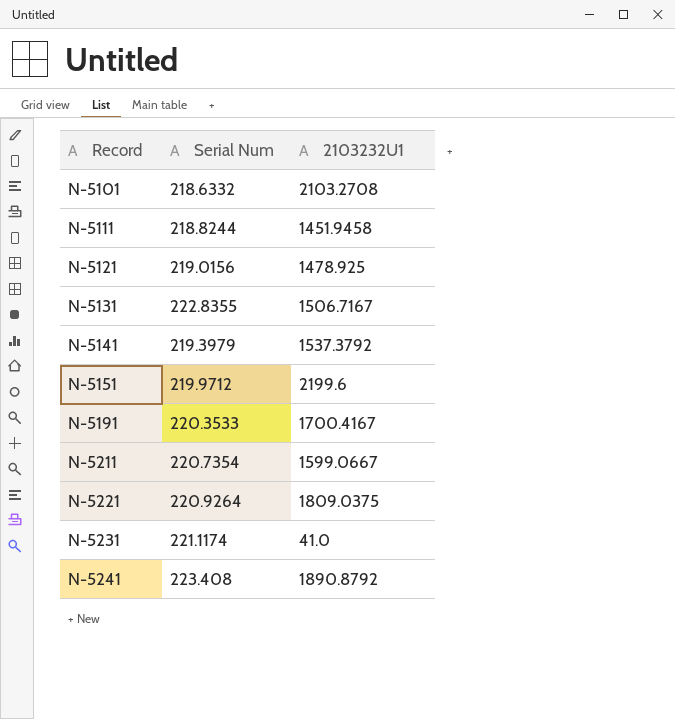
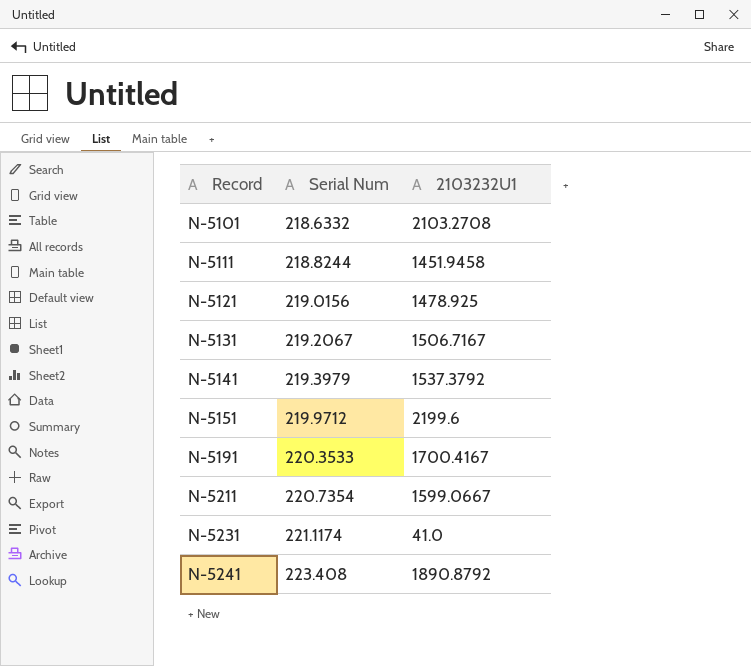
row N-5221: 220.9264 | 1809.0375 -> none
N-5131 | Serial Num: 222.8355 -> 219.2067

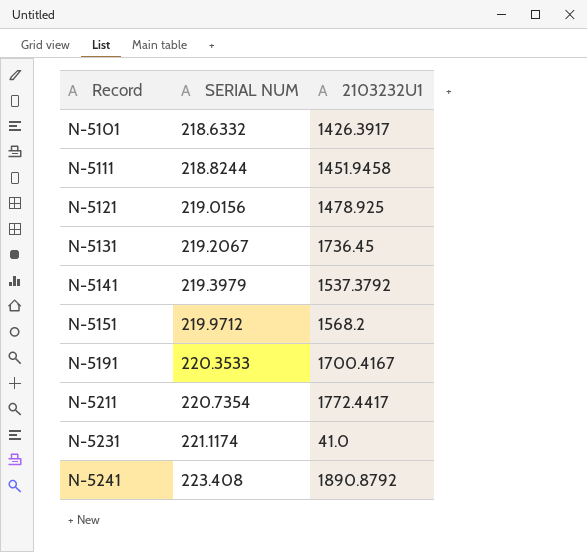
column name: Serial Num -> SERIAL NUM
N-5101 | 2103232U1: 2103.2708 -> 1426.3917
N-5131 | 2103232U1: 1506.7167 -> 1736.45
N-5151 | 2103232U1: 2199.6 -> 1568.2
N-5211 | 2103232U1: 1599.0667 -> 1772.4417

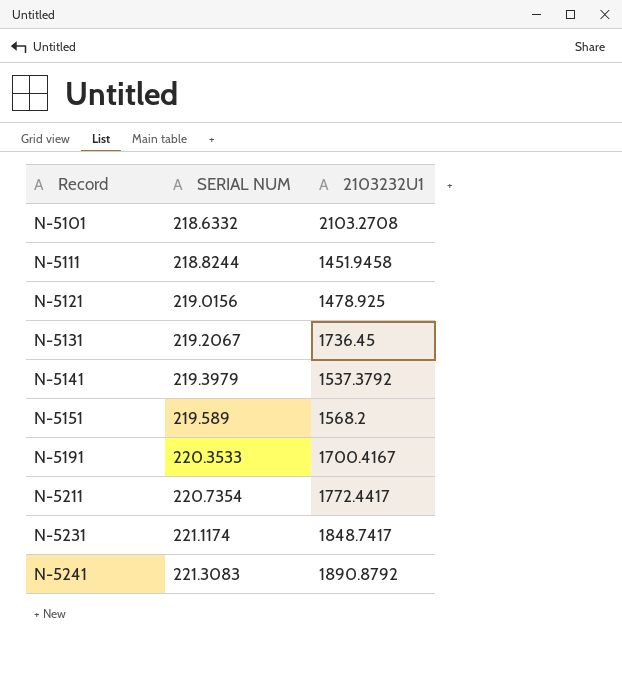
N-5101 | 2103232U1: 1426.3917 -> 2103.2708
N-5151 | SERIAL NUM: 219.9712 -> 219.589
N-5231 | 2103232U1: 41.0 -> 1848.7417
N-5241 | SERIAL NUM: 223.408 -> 221.3083

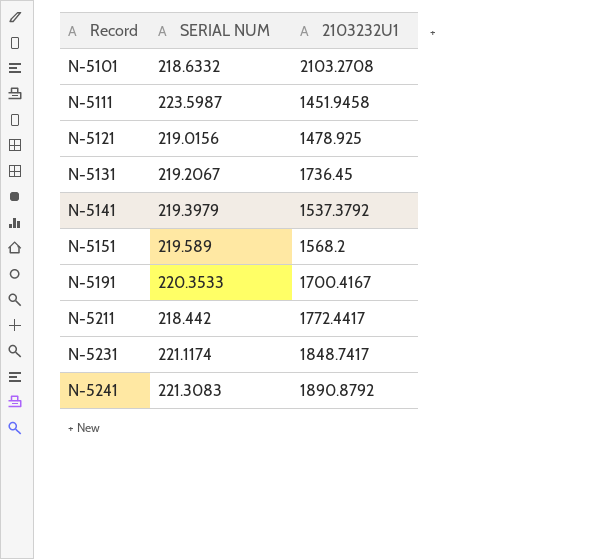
N-5111 | SERIAL NUM: 218.8244 -> 223.5987
N-5211 | SERIAL NUM: 220.7354 -> 218.442

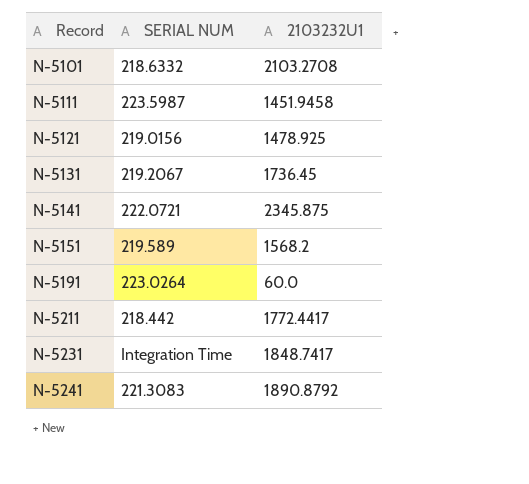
N-5141 | SERIAL NUM: 219.3979 -> 222.0721
N-5141 | 2103232U1: 1537.3792 -> 2345.875
N-5191 | SERIAL NUM: 220.3533 -> 223.0264
N-5191 | 2103232U1: 1700.4167 -> 60.0
N-5231 | SERIAL NUM: 221.1174 -> Integration Time

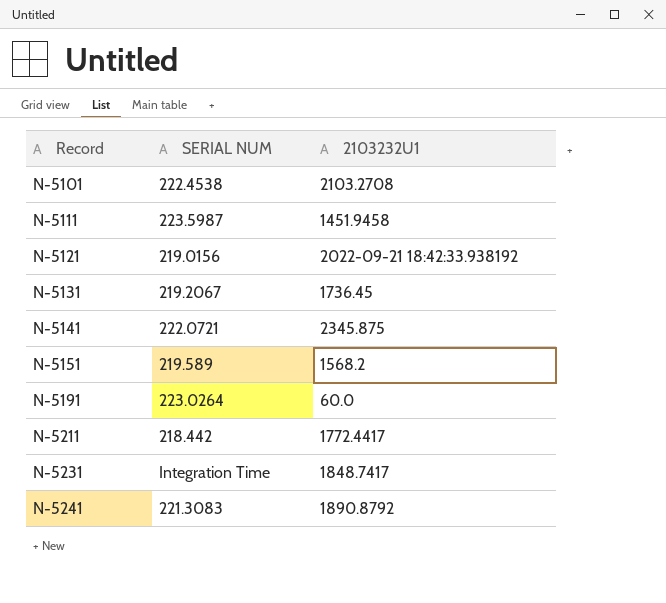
N-5101 | SERIAL NUM: 218.6332 -> 222.4538
N-5121 | 2103232U1: 1478.925 -> 2022-09-21 18:42:33.938192

